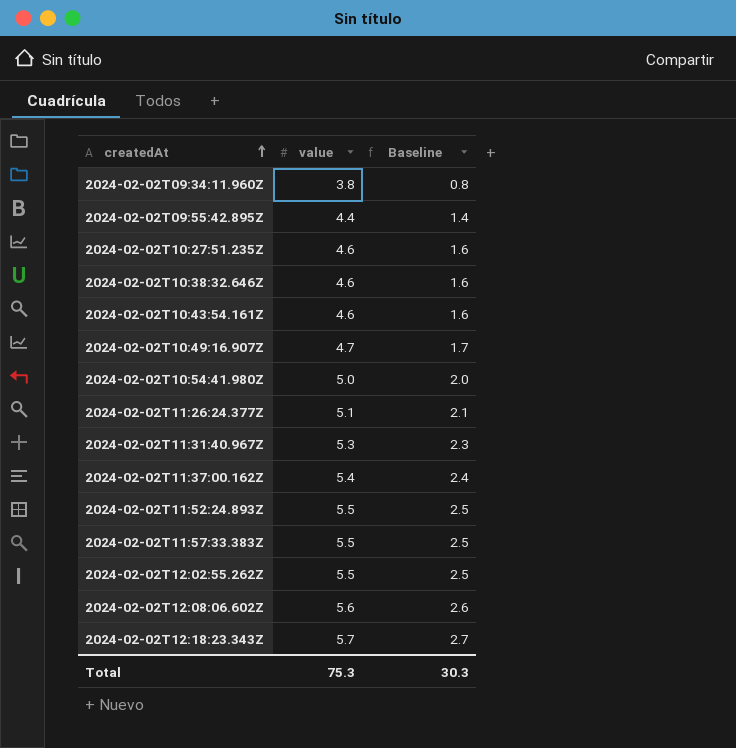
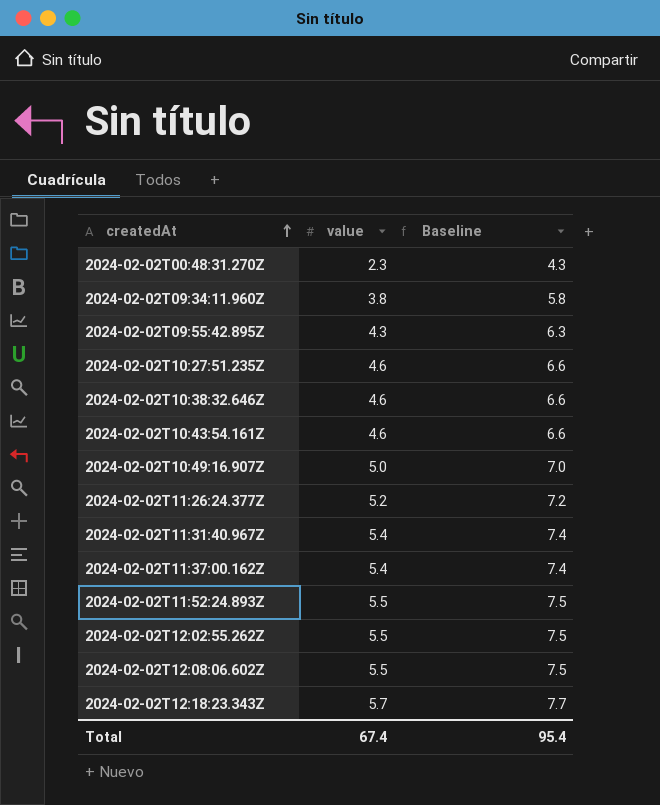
column Baseline | formula: [value] - 3 -> [value] + 2
row 2024-02-02T10:54:41.980Z: 5.0 | 2.0 -> none
row 2024-02-02T11:57:33.383Z: 5.5 | 2.5 -> none
row 2024-02-02T00:48:31.270Z: none -> 2.3 | 4.3
2024-02-02T09:55:42.895Z | value: 4.4 -> 4.3
2024-02-02T10:49:16.907Z | value: 4.7 -> 5.0
2024-02-02T11:26:24.377Z | value: 5.1 -> 5.2
2024-02-02T11:31:40.967Z | value: 5.3 -> 5.4
2024-02-02T12:08:06.602Z | value: 5.6 -> 5.5
Total | value: 75.3 -> 67.4
Total | Baseline: 30.3 -> 95.4

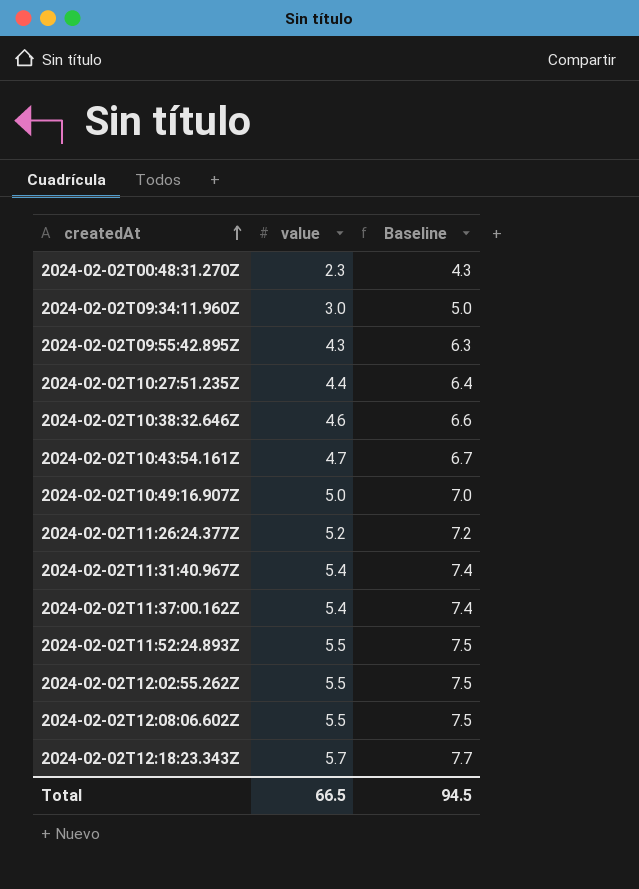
2024-02-02T09:34:11.960Z | value: 3.8 -> 3.0
2024-02-02T09:34:11.960Z | Baseline: 5.8 -> 5.0
2024-02-02T10:27:51.235Z | value: 4.6 -> 4.4
2024-02-02T10:27:51.235Z | Baseline: 6.6 -> 6.4
2024-02-02T10:43:54.161Z | value: 4.6 -> 4.7
2024-02-02T10:43:54.161Z | Baseline: 6.6 -> 6.7
Total | value: 67.4 -> 66.5
Total | Baseline: 95.4 -> 94.5

